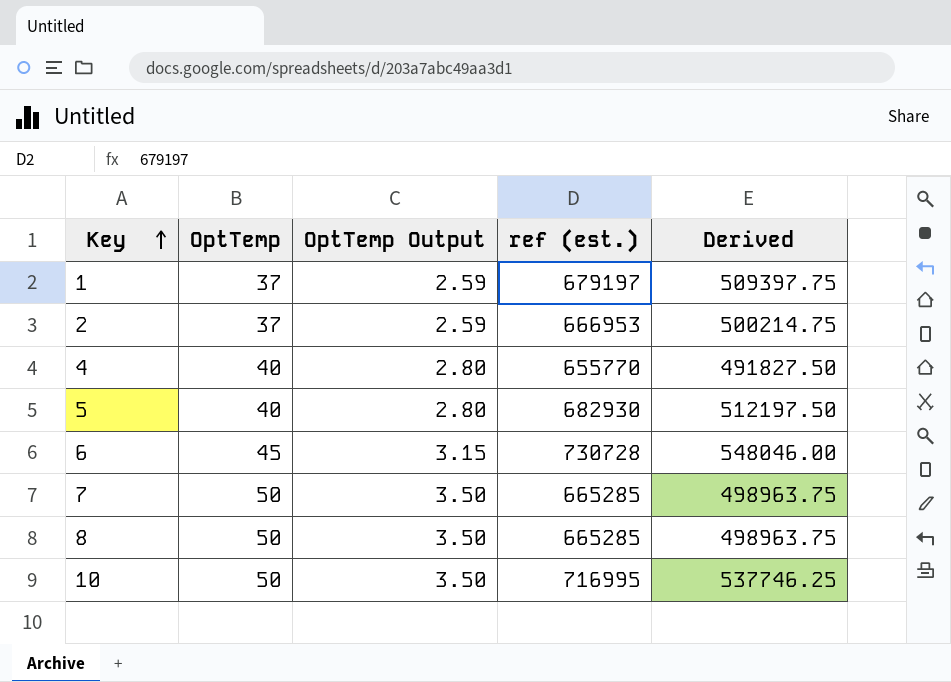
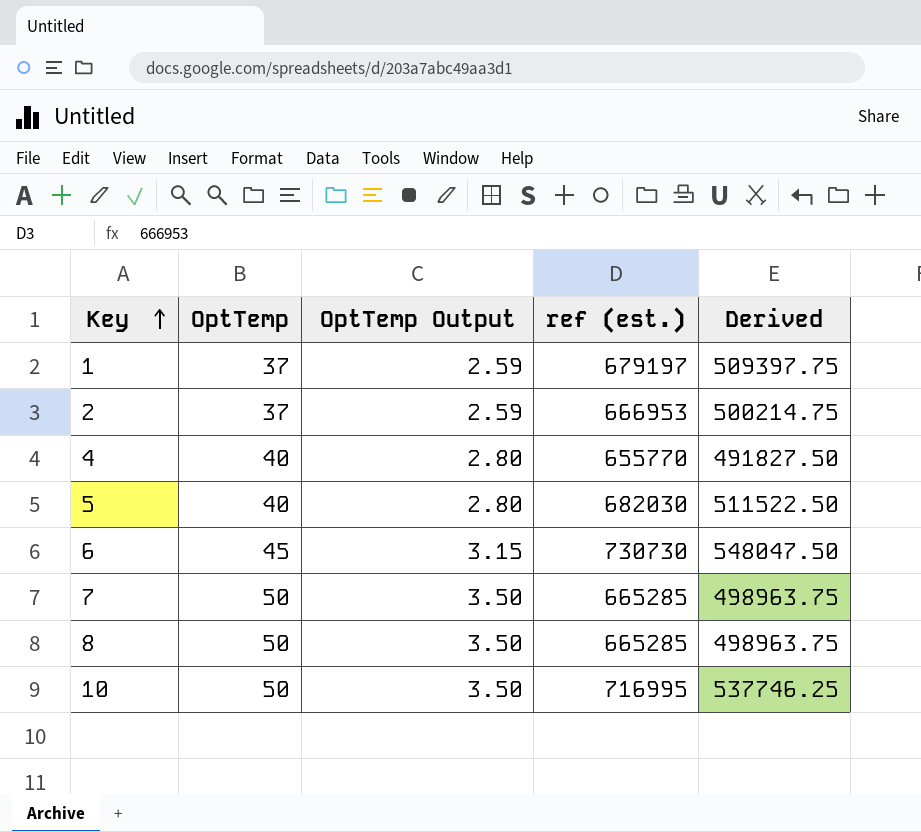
5 | ref (est.): 682930 -> 682030
5 | Derived: 512197.50 -> 511522.50
6 | ref (est.): 730728 -> 730730
6 | Derived: 548046.00 -> 548047.50

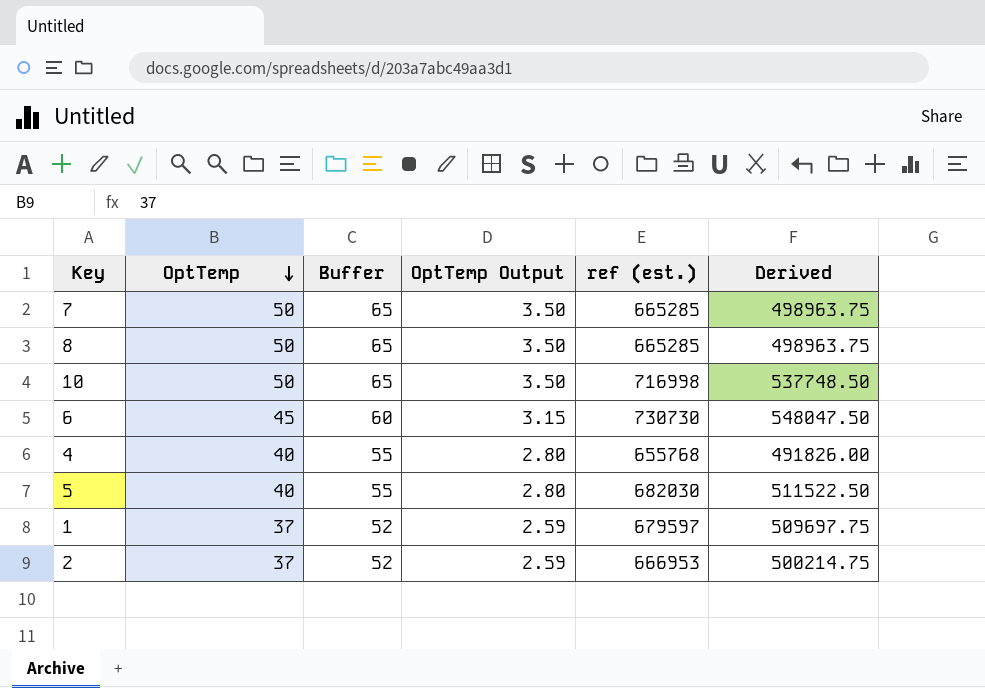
row order: Key ascending -> OptTemp descending
column Buffer | formula: none -> [OptTemp] + 15
10 | ref (est.): 716995 -> 716998
10 | Derived: 537746.25 -> 537748.50
4 | ref (est.): 655770 -> 655768
4 | Derived: 491827.50 -> 491826.00
1 | ref (est.): 679197 -> 679597
1 | Derived: 509397.75 -> 509697.75

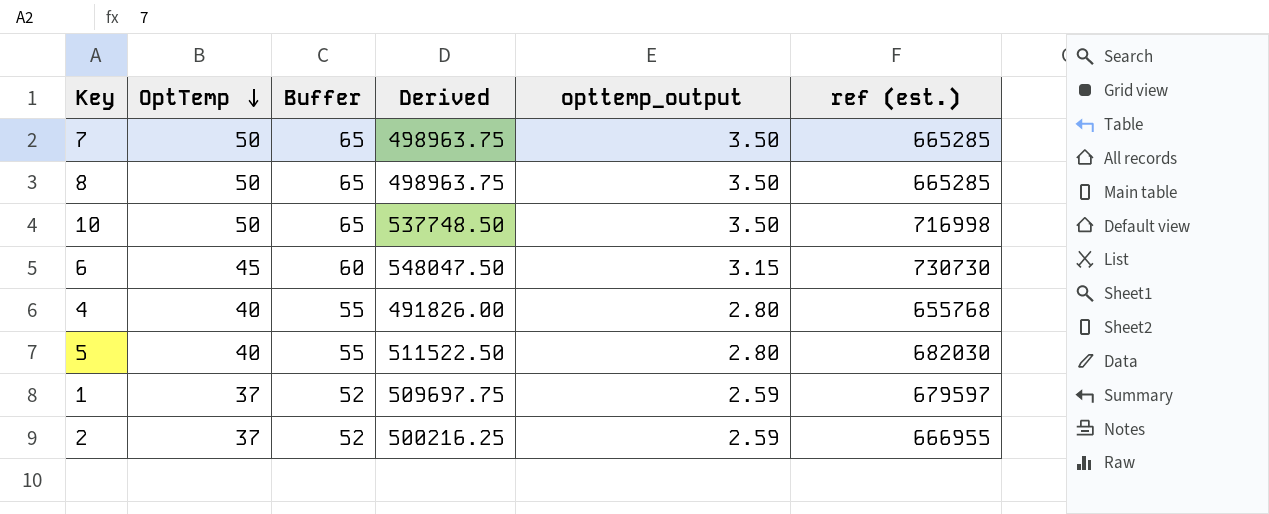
column Derived | position: 6 -> 4
column name: OptTemp Output -> opttemp_output
2 | Derived: 500214.75 -> 500216.25
2 | ref (est.): 666953 -> 666955

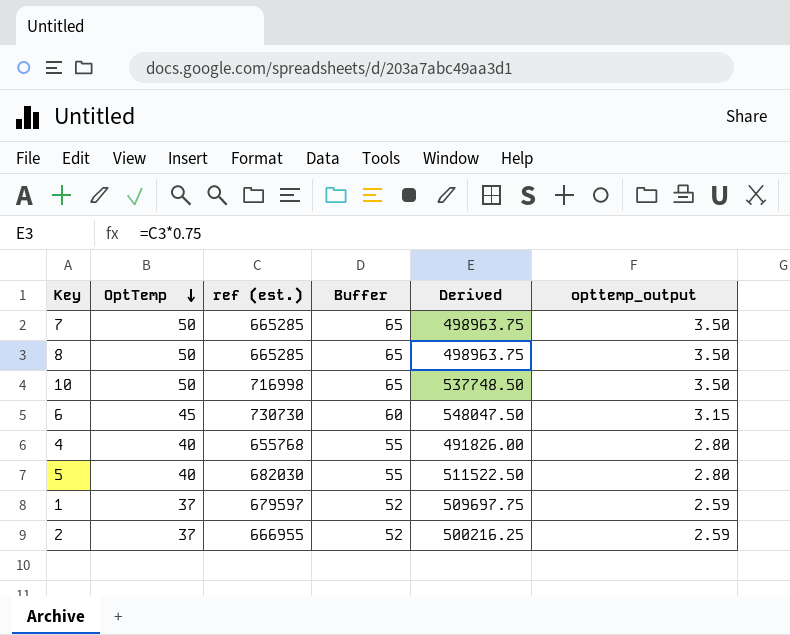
column ref (est.) | position: 6 -> 3

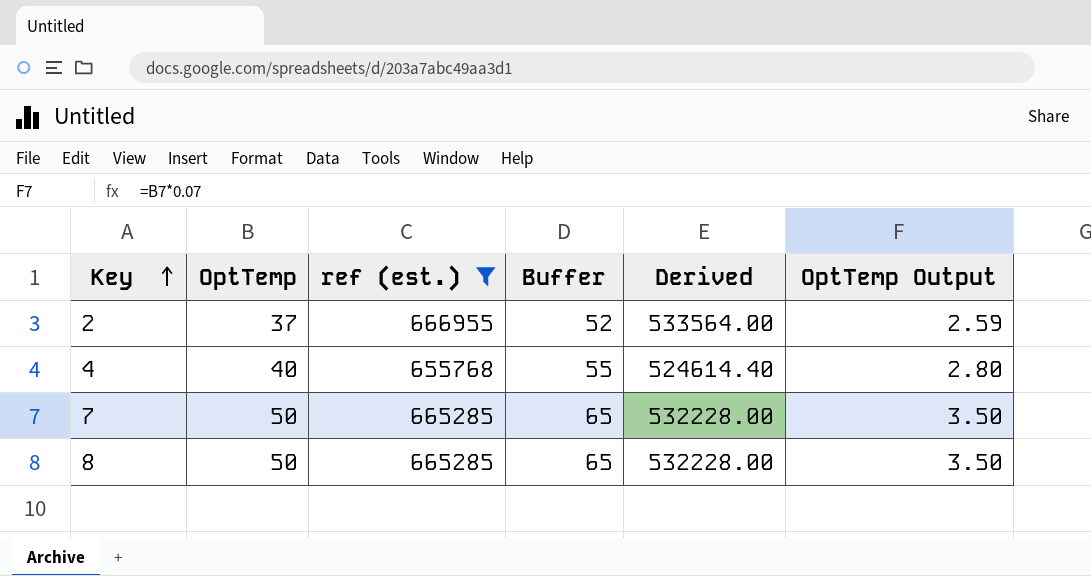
filter: none -> ref (est.) <= 666955
row order: OptTemp descending -> Key ascending
column Derived | formula: [ref (est.)] * 0.75 -> [ref (est.)] * 0.8
column name: opttemp_output -> OptTemp Output

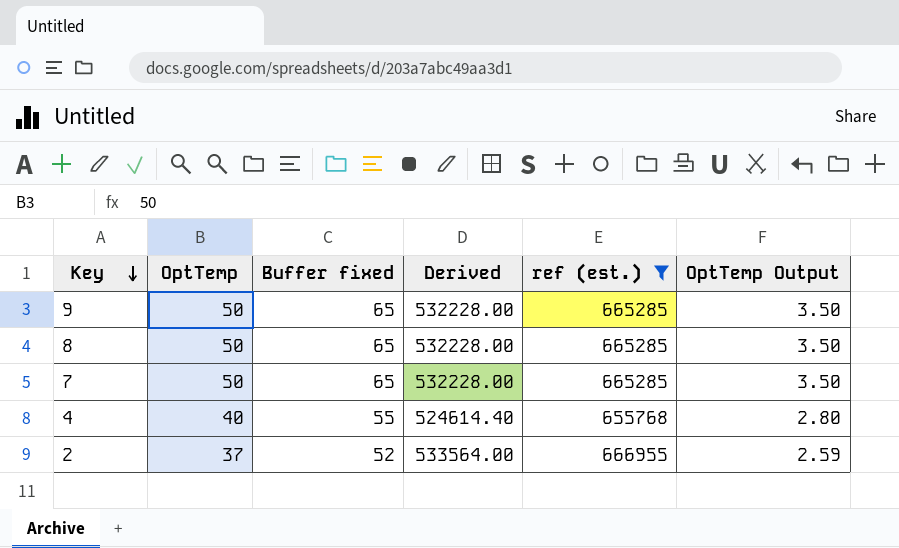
row order: Key ascending -> Key descending
column name: Buffer -> Buffer fixed
column ref (est.) | position: 3 -> 5
row 9: none -> 50 | 65 | 532228.00 | 665285 | 3.50

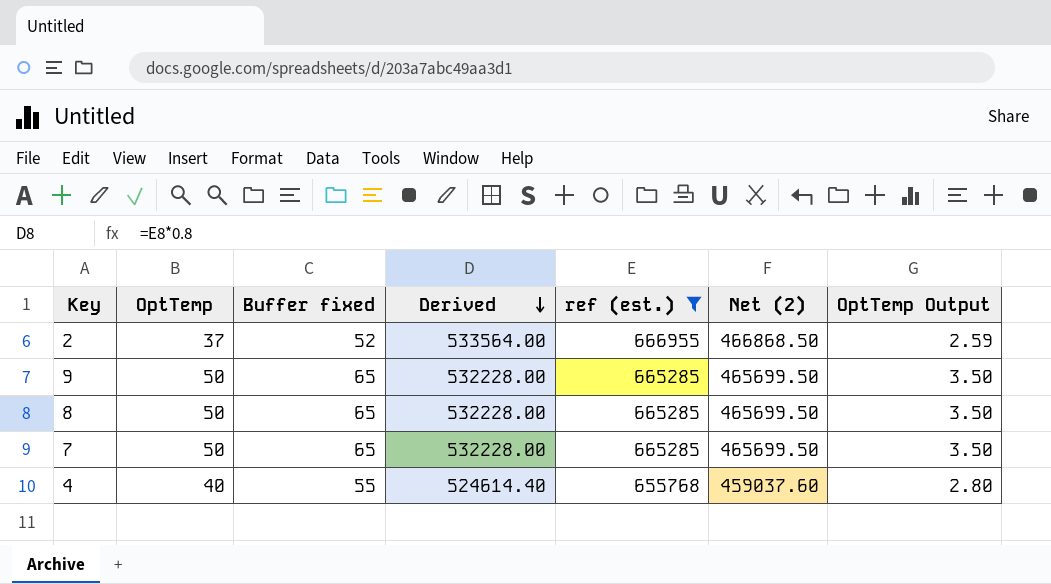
row order: Key descending -> Derived descending
column Net (2) | formula: none -> [ref (est.)] * 0.7

